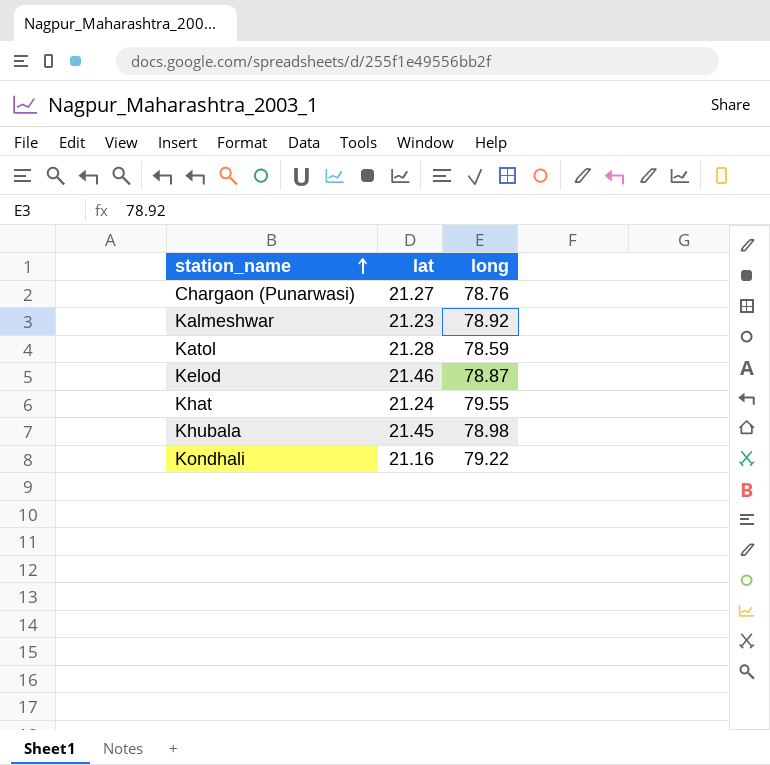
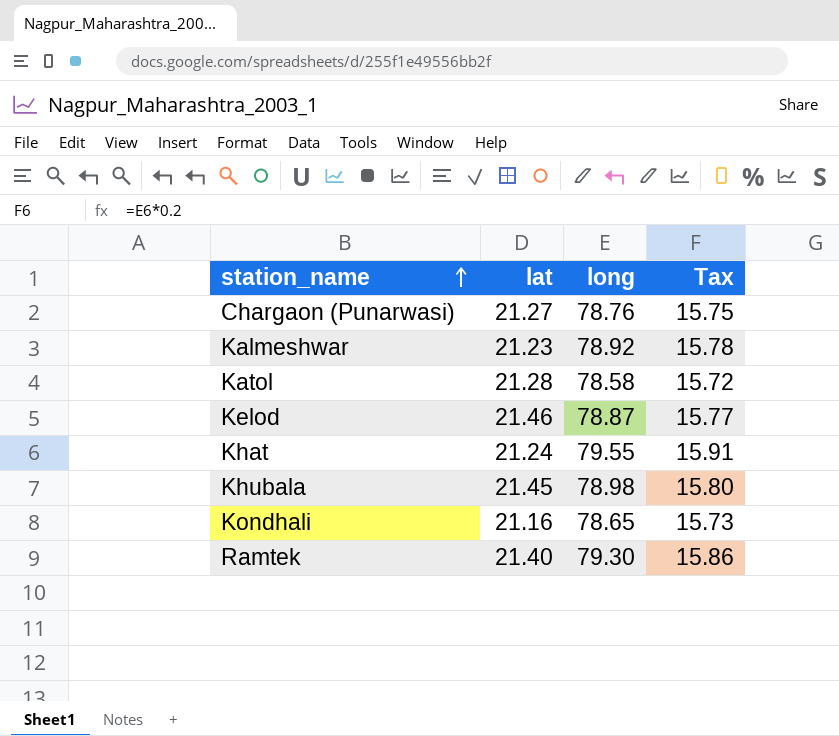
column Tax | formula: none -> [long] * 0.2
Katol | long: 78.59 -> 78.58
Kondhali | long: 79.22 -> 78.65
row Ramtek: none -> 21.40 | 79.30 | 15.86

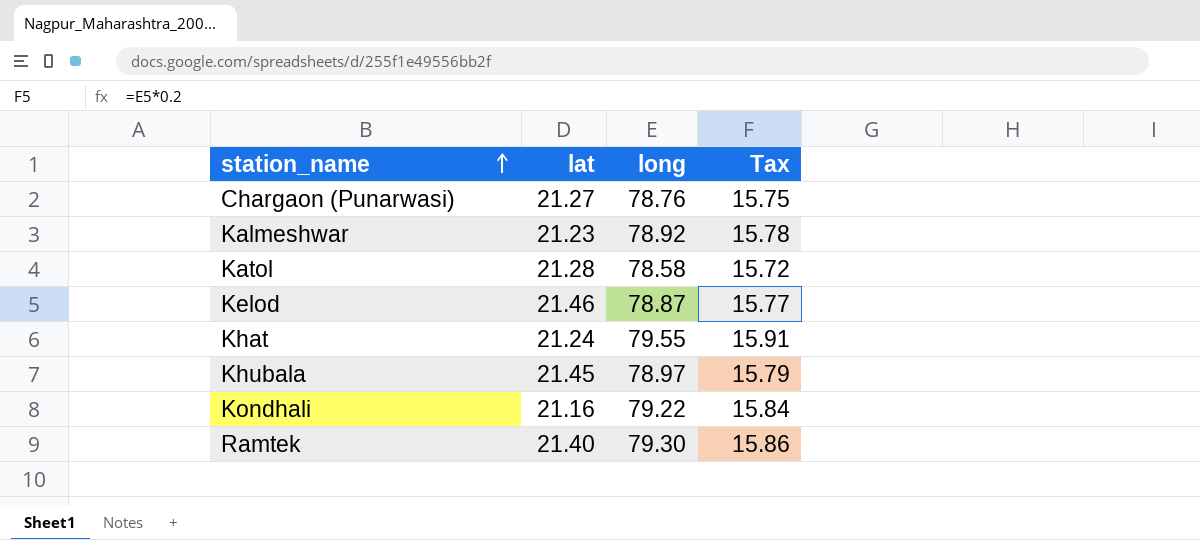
Khubala | long: 78.98 -> 78.97
Khubala | Tax: 15.80 -> 15.79
Kondhali | long: 78.65 -> 79.22
Kondhali | Tax: 15.73 -> 15.84

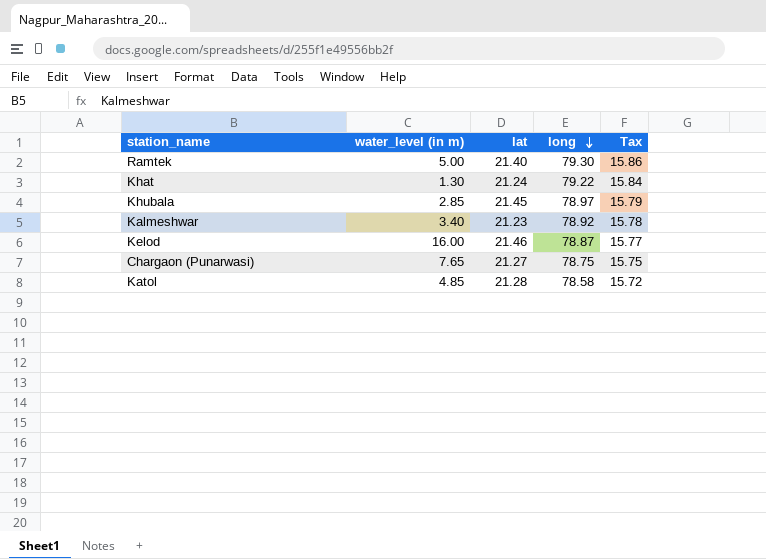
row order: station_name ascending -> long descending
column water_level (in m) | position: none -> 2
row Kondhali: 21.16 | 79.22 | 15.84 -> none
Khat | long: 79.55 -> 79.22
Khat | Tax: 15.91 -> 15.84
Chargaon (Punarwasi) | long: 78.76 -> 78.75

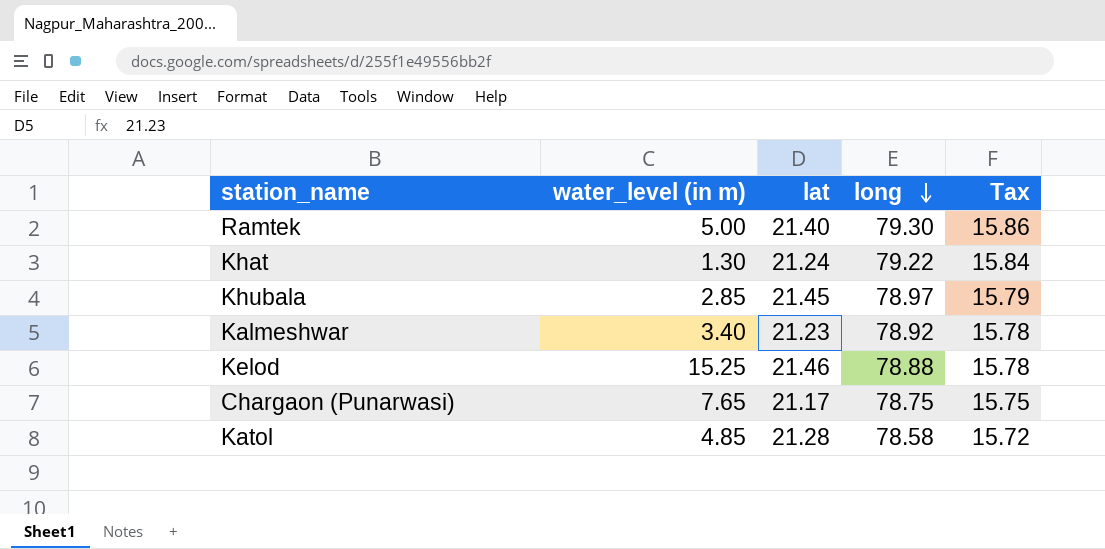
Kelod | water_level (in m): 16.00 -> 15.25
Kelod | long: 78.87 -> 78.88
Kelod | Tax: 15.77 -> 15.78
Chargaon (Punarwasi) | lat: 21.27 -> 21.17

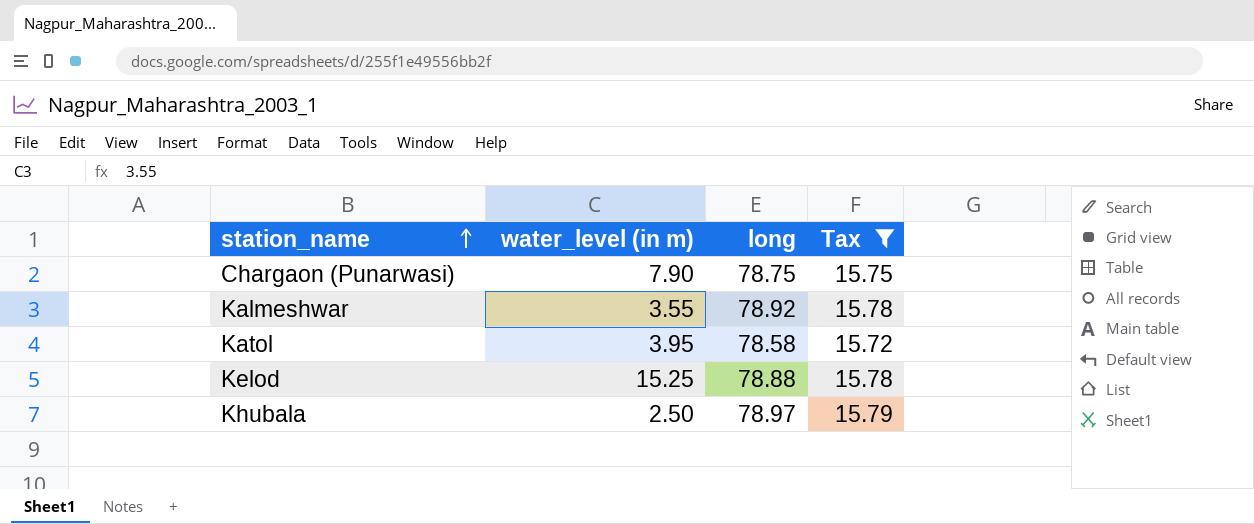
filter: none -> Tax <= 15.79
row order: long descending -> station_name ascending
column lat | position: 3 -> none
Chargaon (Punarwasi) | water_level (in m): 7.65 -> 7.90
Kalmeshwar | water_level (in m): 3.40 -> 3.55
Katol | water_level (in m): 4.85 -> 3.95
Khubala | water_level (in m): 2.85 -> 2.50

